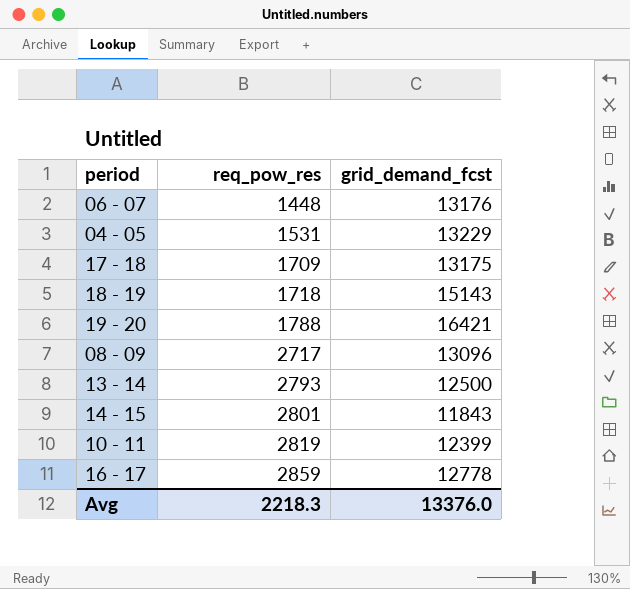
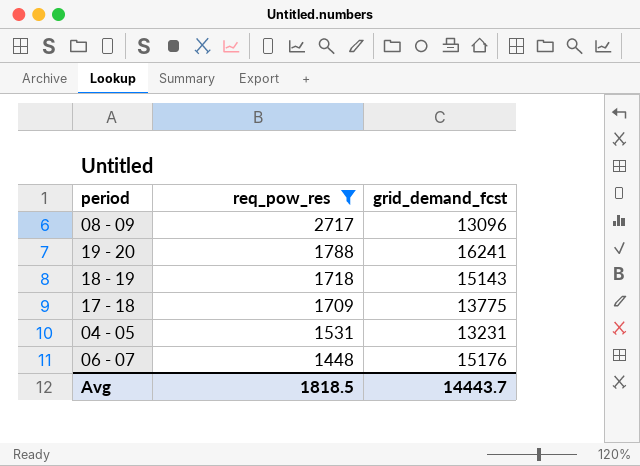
filter: none -> req_pow_res <= 2717
row order: req_pow_res ascending -> req_pow_res descending
19 - 20 | grid_demand_fcst: 16421 -> 16241
17 - 18 | grid_demand_fcst: 13175 -> 13775
04 - 05 | grid_demand_fcst: 13229 -> 13231
06 - 07 | grid_demand_fcst: 13176 -> 15176
Avg | req_pow_res: 2218.3 -> 1818.5
Avg | grid_demand_fcst: 13376.0 -> 14443.7

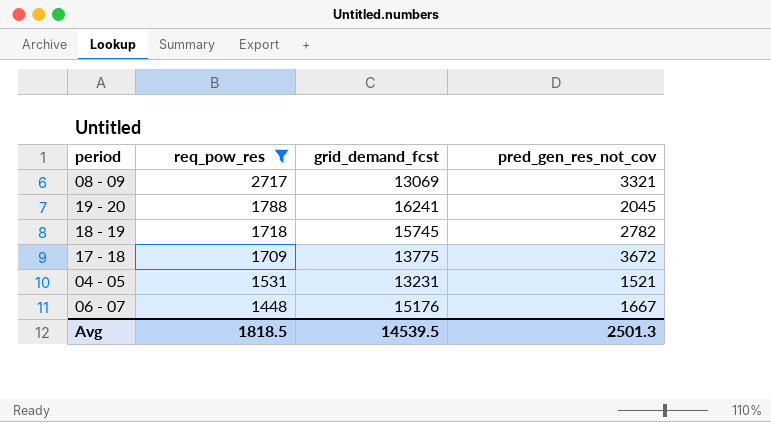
column pred_gen_res_not_cov | position: none -> 4
08 - 09 | grid_demand_fcst: 13096 -> 13069
18 - 19 | grid_demand_fcst: 15143 -> 15745
Avg | grid_demand_fcst: 14443.7 -> 14539.5

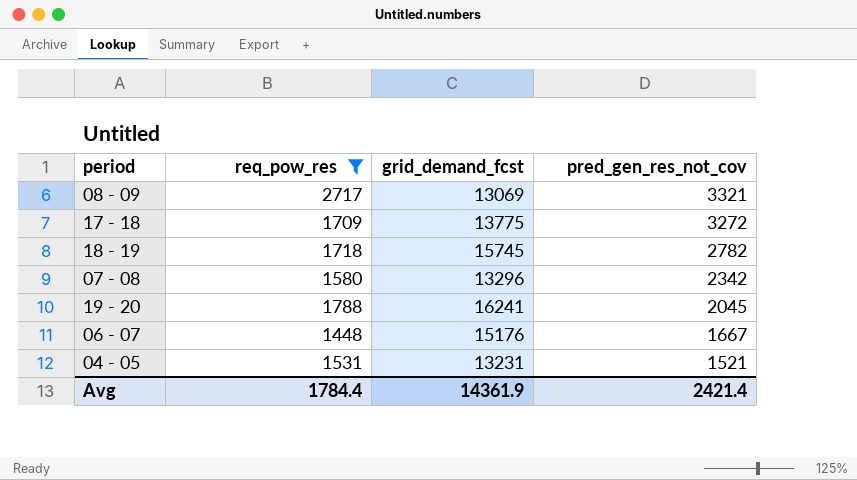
row order: req_pow_res descending -> pred_gen_res_not_cov descending
17 - 18 | pred_gen_res_not_cov: 3672 -> 3272
row 07 - 08: none -> 1580 | 13296 | 2342
Avg | req_pow_res: 1818.5 -> 1784.4
Avg | grid_demand_fcst: 14539.5 -> 14361.9
Avg | pred_gen_res_not_cov: 2501.3 -> 2421.4

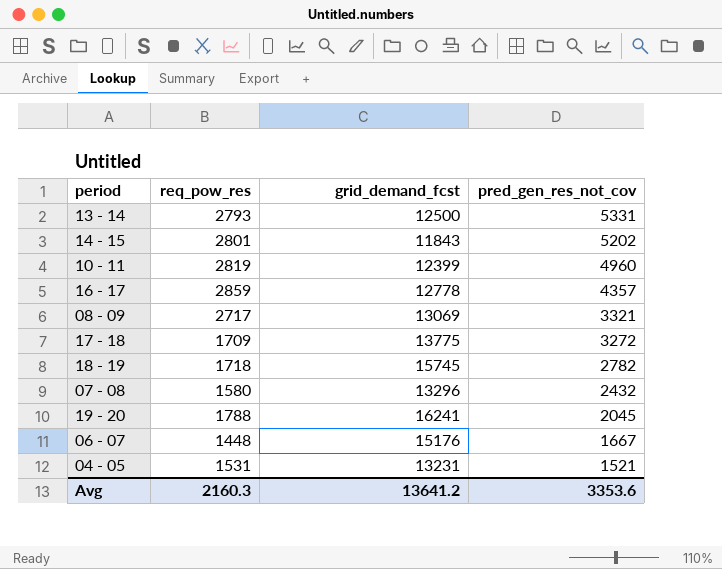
filter: req_pow_res <= 2717 -> none
07 - 08 | pred_gen_res_not_cov: 2342 -> 2432
Avg | req_pow_res: 1784.4 -> 2160.3
Avg | grid_demand_fcst: 14361.9 -> 13641.2
Avg | pred_gen_res_not_cov: 2421.4 -> 3353.6

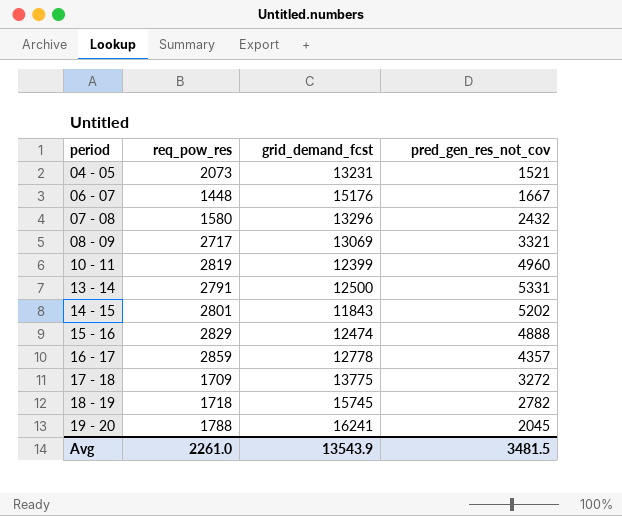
row order: pred_gen_res_not_cov descending -> period ascending
04 - 05 | req_pow_res: 1531 -> 2073
13 - 14 | req_pow_res: 2793 -> 2791
row 15 - 16: none -> 2829 | 12474 | 4888
Avg | req_pow_res: 2160.3 -> 2261.0
Avg | grid_demand_fcst: 13641.2 -> 13543.9
Avg | pred_gen_res_not_cov: 3353.6 -> 3481.5

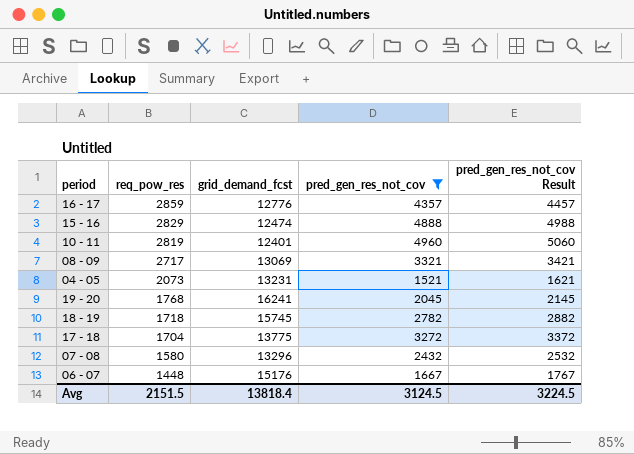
filter: none -> pred_gen_res_not_cov <= 4960
row order: period ascending -> req_pow_res descending
column pred_gen_res_not_cov Result | formula: none -> [pred_gen_res_not_cov] + 100
16 - 17 | grid_demand_fcst: 12778 -> 12776
10 - 11 | grid_demand_fcst: 12399 -> 12401
19 - 20 | req_pow_res: 1788 -> 1768
17 - 18 | req_pow_res: 1709 -> 1704
Avg | req_pow_res: 2261.0 -> 2151.5
Avg | grid_demand_fcst: 13543.9 -> 13818.4
Avg | pred_gen_res_not_cov: 3481.5 -> 3124.5

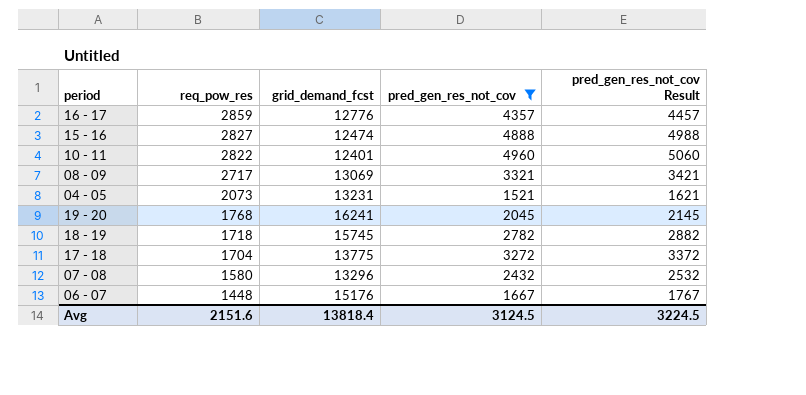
15 - 16 | req_pow_res: 2829 -> 2827
10 - 11 | req_pow_res: 2819 -> 2822
Avg | req_pow_res: 2151.5 -> 2151.6

